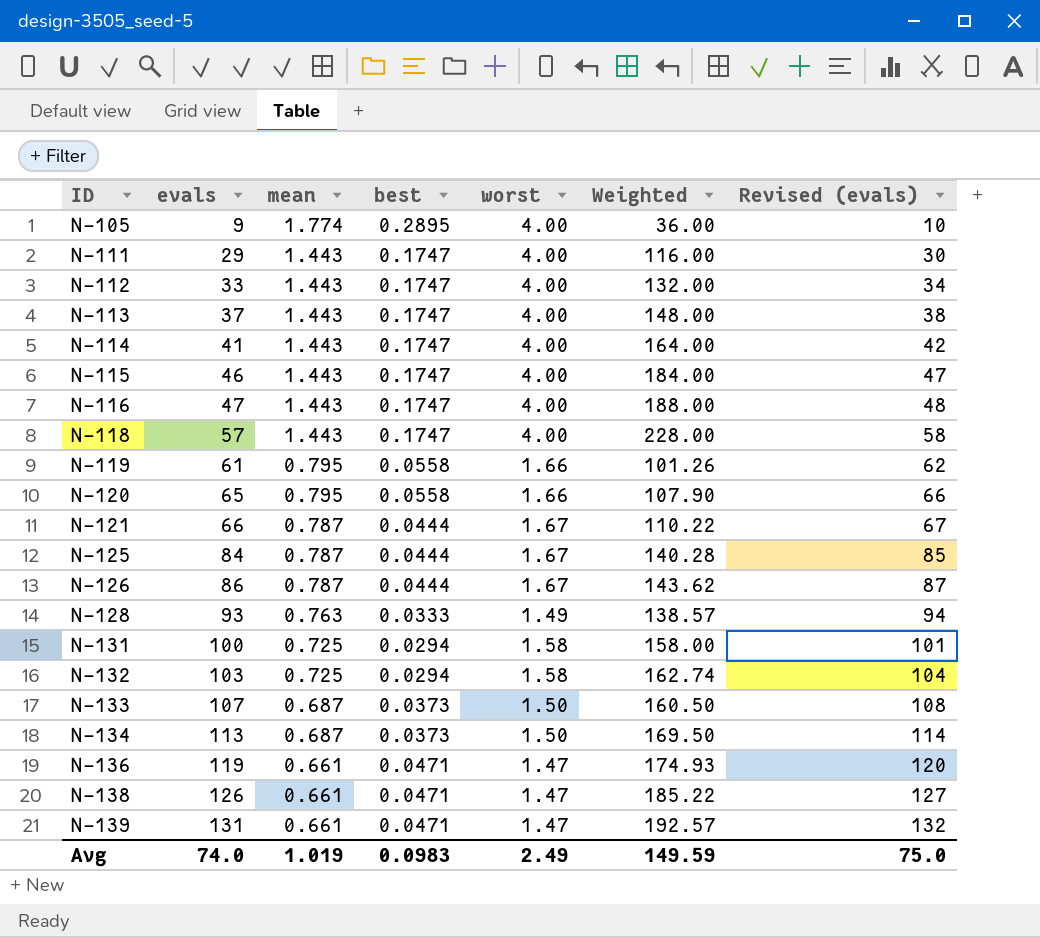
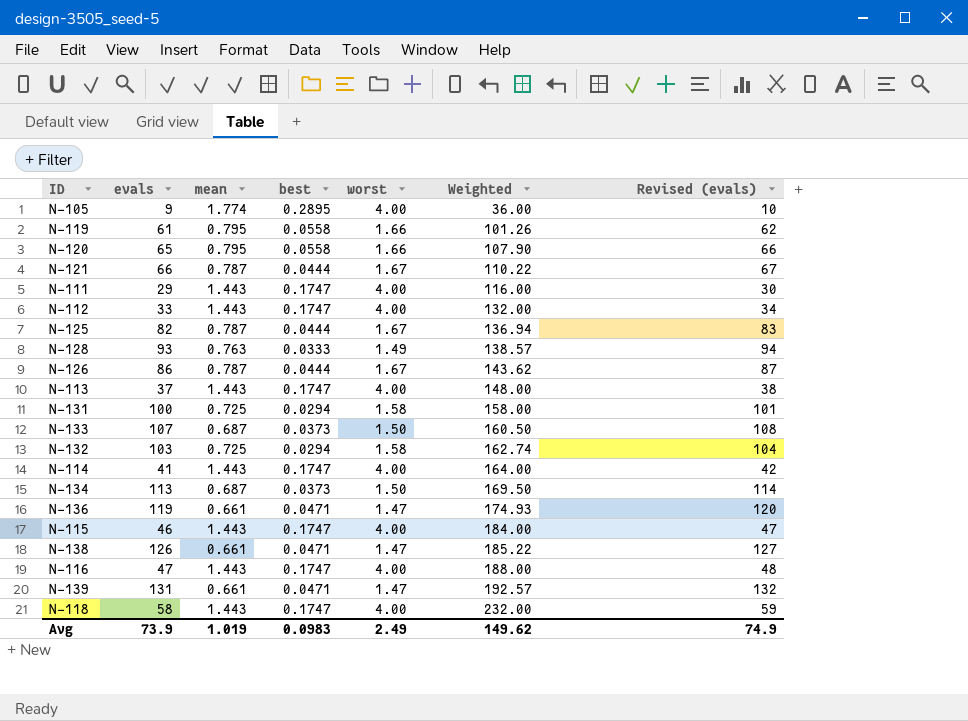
row order: ID ascending -> Weighted ascending
N-125 | evals: 84 -> 82
N-125 | Weighted: 140.28 -> 136.94
N-125 | Revised (evals): 85 -> 83
N-118 | evals: 57 -> 58
N-118 | Weighted: 228.00 -> 232.00
N-118 | Revised (evals): 58 -> 59
Avg | evals: 74.0 -> 73.9
Avg | Weighted: 149.59 -> 149.62
Avg | Revised (evals): 75.0 -> 74.9

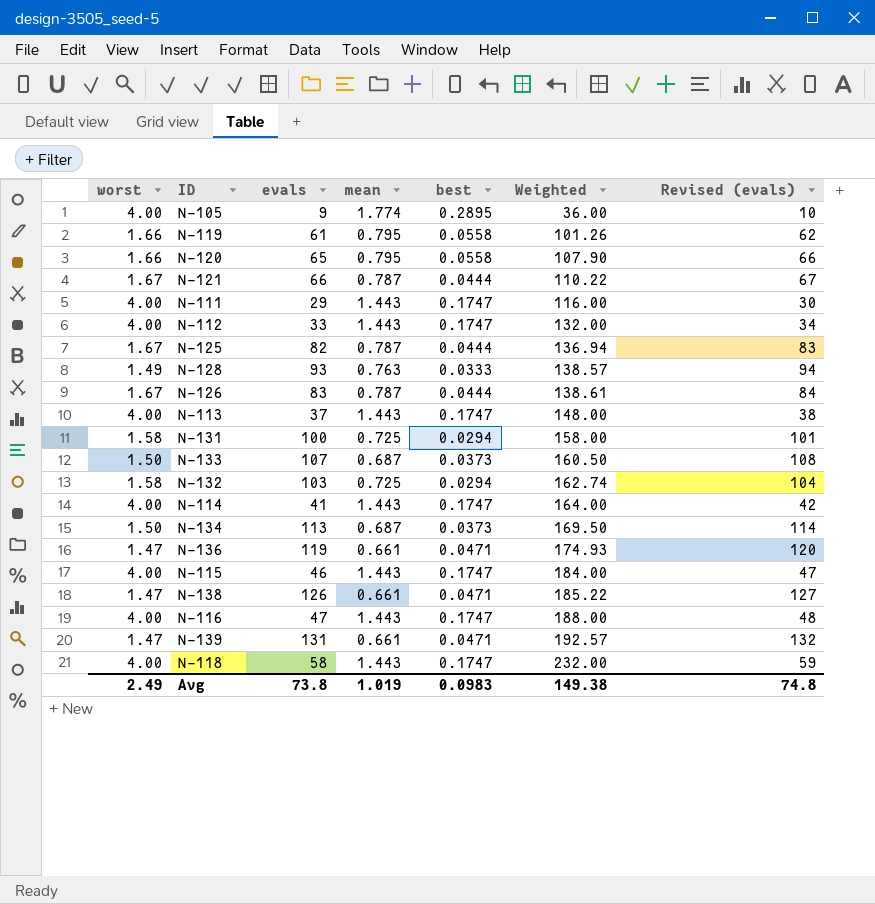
column worst | position: 5 -> 1
N-126 | evals: 86 -> 83
N-126 | Weighted: 143.62 -> 138.61
N-126 | Revised (evals): 87 -> 84
Avg | evals: 73.9 -> 73.8
Avg | Weighted: 149.62 -> 149.38
Avg | Revised (evals): 74.9 -> 74.8

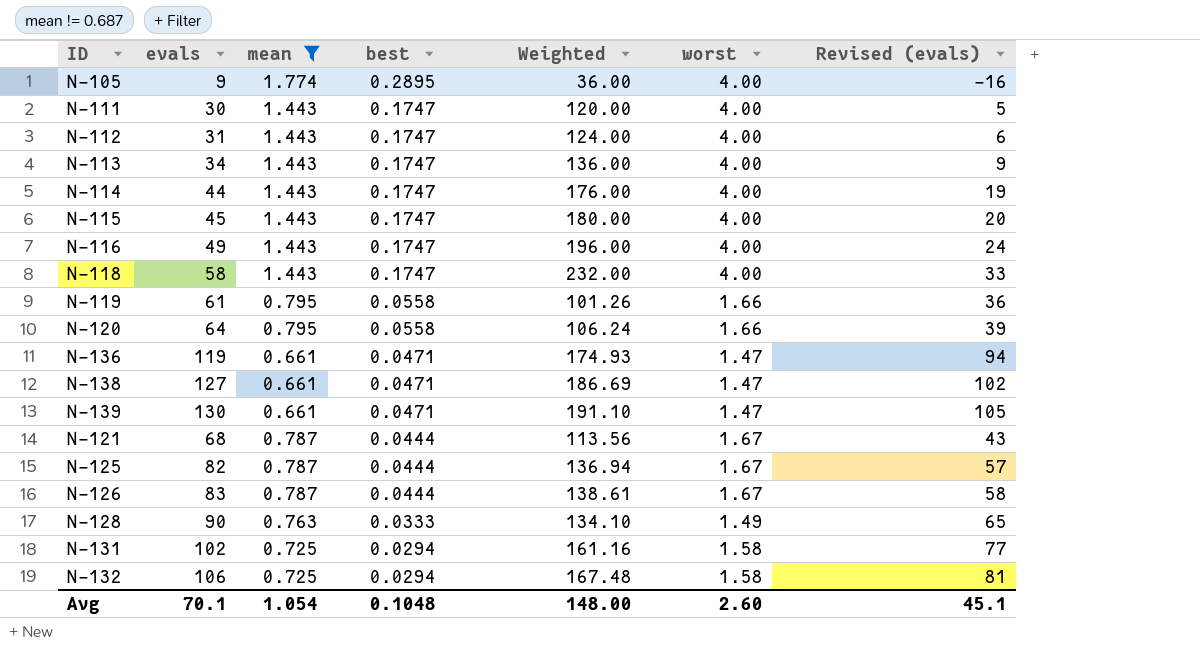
filter: none -> mean != 0.687
row order: Weighted ascending -> best descending
column worst | position: 1 -> 6
column Revised (evals) | formula: [evals] + 1 -> [evals] - 25
N-111 | evals: 29 -> 30
N-111 | Weighted: 116.00 -> 120.00
N-112 | evals: 33 -> 31
N-112 | Weighted: 132.00 -> 124.00
N-113 | evals: 37 -> 34
N-113 | Weighted: 148.00 -> 136.00
N-114 | evals: 41 -> 44
N-114 | Weighted: 164.00 -> 176.00
N-115 | evals: 46 -> 45
N-115 | Weighted: 184.00 -> 180.00
N-116 | evals: 47 -> 49
N-116 | Weighted: 188.00 -> 196.00
N-120 | evals: 65 -> 64
N-120 | Weighted: 107.90 -> 106.24
N-138 | evals: 126 -> 127
N-138 | Weighted: 185.22 -> 186.69
N-139 | evals: 131 -> 130
N-139 | Weighted: 192.57 -> 191.10
N-121 | evals: 66 -> 68
N-121 | Weighted: 110.22 -> 113.56
N-128 | evals: 93 -> 90
N-128 | Weighted: 138.57 -> 134.10
N-131 | evals: 100 -> 102
N-131 | Weighted: 158.00 -> 161.16
N-132 | evals: 103 -> 106
N-132 | Weighted: 162.74 -> 167.48
Avg | evals: 73.8 -> 70.1
Avg | mean: 1.019 -> 1.054
Avg | best: 0.0983 -> 0.1048
Avg | Weighted: 149.38 -> 148.00
Avg | worst: 2.49 -> 2.60
Avg | Revised (evals): 74.8 -> 45.1

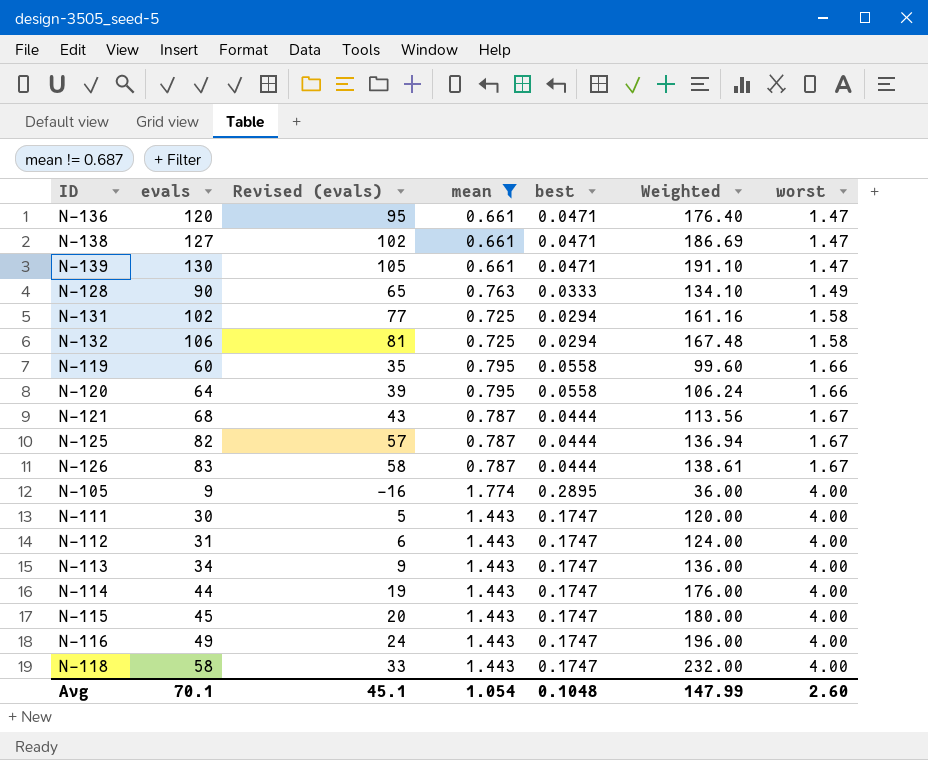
row order: best descending -> worst ascending
column Revised (evals) | position: 7 -> 3
N-136 | evals: 119 -> 120
N-136 | Revised (evals): 94 -> 95
N-136 | Weighted: 174.93 -> 176.40
N-119 | evals: 61 -> 60
N-119 | Revised (evals): 36 -> 35
N-119 | Weighted: 101.26 -> 99.60
Avg | Weighted: 148.00 -> 147.99

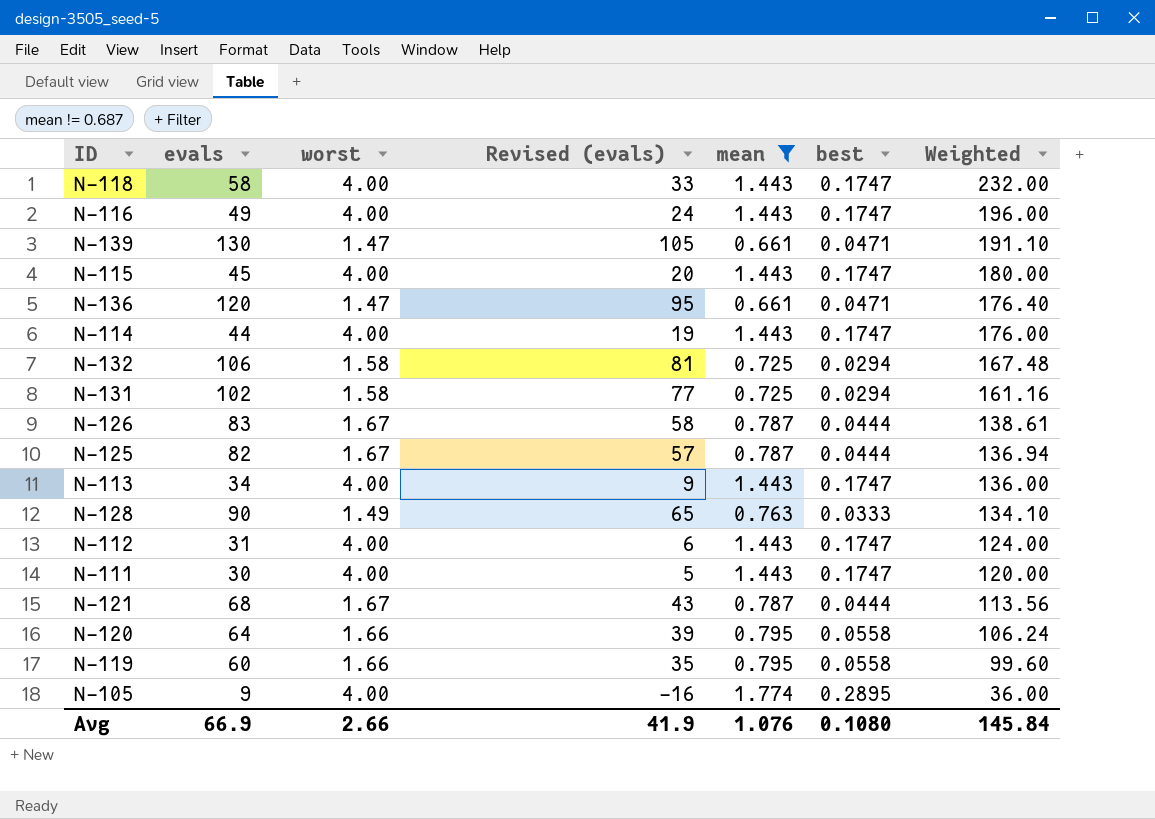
row order: worst ascending -> Weighted descending
column worst | position: 7 -> 3
row N-138: 127 | 102 | 0.661 | 0.0471 | 186.69 | 1.47 -> none
Avg | evals: 70.1 -> 66.9
Avg | worst: 2.60 -> 2.66
Avg | Revised (evals): 45.1 -> 41.9
Avg | mean: 1.054 -> 1.076
Avg | best: 0.1048 -> 0.1080
Avg | Weighted: 147.99 -> 145.84

